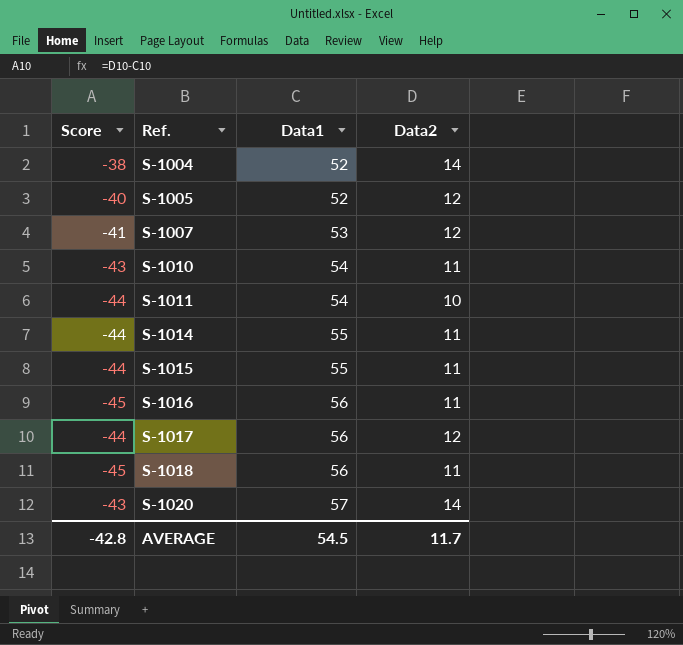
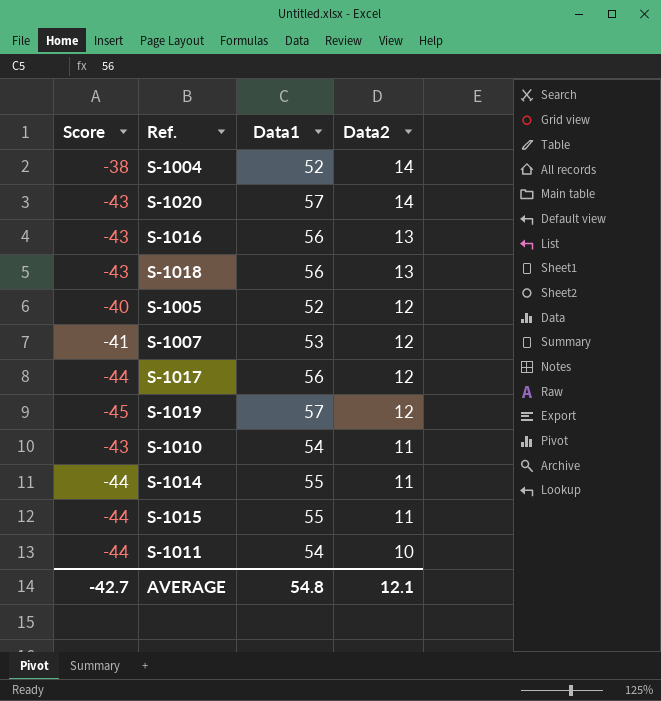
row order: Ref. ascending -> Data2 descending
S-1016 | Score: -45 -> -43
S-1016 | Data2: 11 -> 13
S-1018 | Score: -45 -> -43
S-1018 | Data2: 11 -> 13
row S-1019: none -> -45 | 57 | 12
AVERAGE | Score: -42.8 -> -42.7
AVERAGE | Data1: 54.5 -> 54.8
AVERAGE | Data2: 11.7 -> 12.1

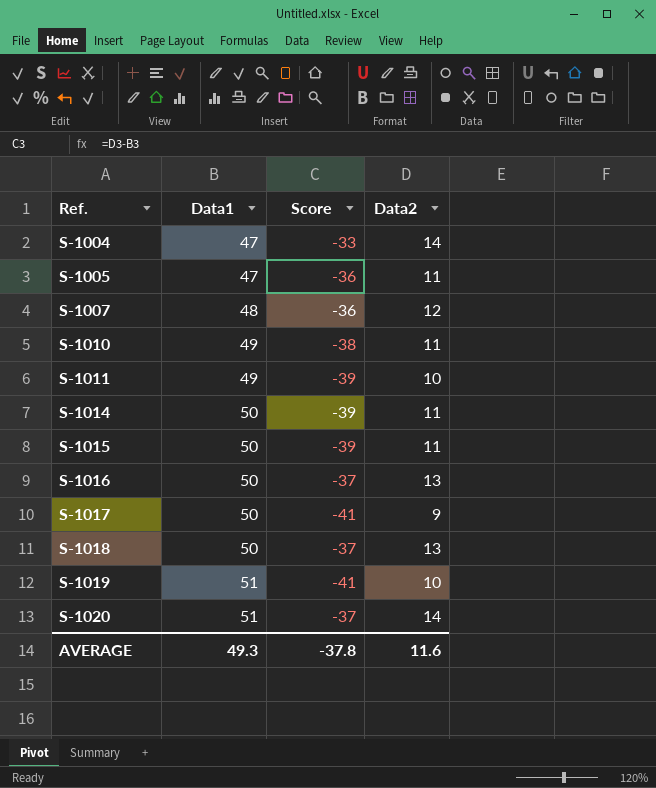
row order: Data2 descending -> Ref. ascending
column Score | position: 1 -> 3
S-1004 | Data1: 52 -> 47
S-1004 | Score: -38 -> -33
S-1005 | Data1: 52 -> 47
S-1005 | Score: -40 -> -36
S-1005 | Data2: 12 -> 11
S-1007 | Data1: 53 -> 48
S-1007 | Score: -41 -> -36
S-1010 | Data1: 54 -> 49
S-1010 | Score: -43 -> -38
S-1011 | Data1: 54 -> 49
S-1011 | Score: -44 -> -39
S-1014 | Data1: 55 -> 50
S-1014 | Score: -44 -> -39
S-1015 | Data1: 55 -> 50
S-1015 | Score: -44 -> -39
S-1016 | Data1: 56 -> 50
S-1016 | Score: -43 -> -37
S-1017 | Data1: 56 -> 50
S-1017 | Score: -44 -> -41
S-1017 | Data2: 12 -> 9
S-1018 | Data1: 56 -> 50
S-1018 | Score: -43 -> -37
S-1019 | Data1: 57 -> 51
S-1019 | Score: -45 -> -41
S-1019 | Data2: 12 -> 10
S-1020 | Data1: 57 -> 51
S-1020 | Score: -43 -> -37
AVERAGE | Data1: 54.8 -> 49.3
AVERAGE | Score: -42.7 -> -37.8
AVERAGE | Data2: 12.1 -> 11.6

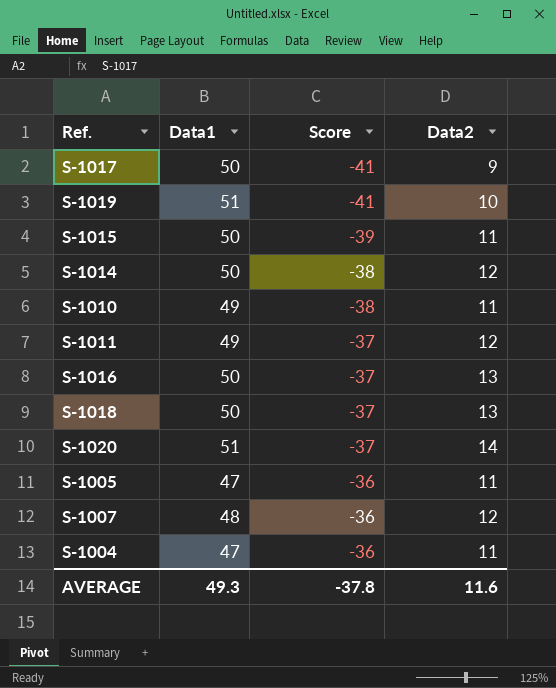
row order: Ref. ascending -> Score ascending
S-1014 | Score: -39 -> -38
S-1014 | Data2: 11 -> 12
S-1011 | Score: -39 -> -37
S-1011 | Data2: 10 -> 12
S-1004 | Score: -33 -> -36
S-1004 | Data2: 14 -> 11

